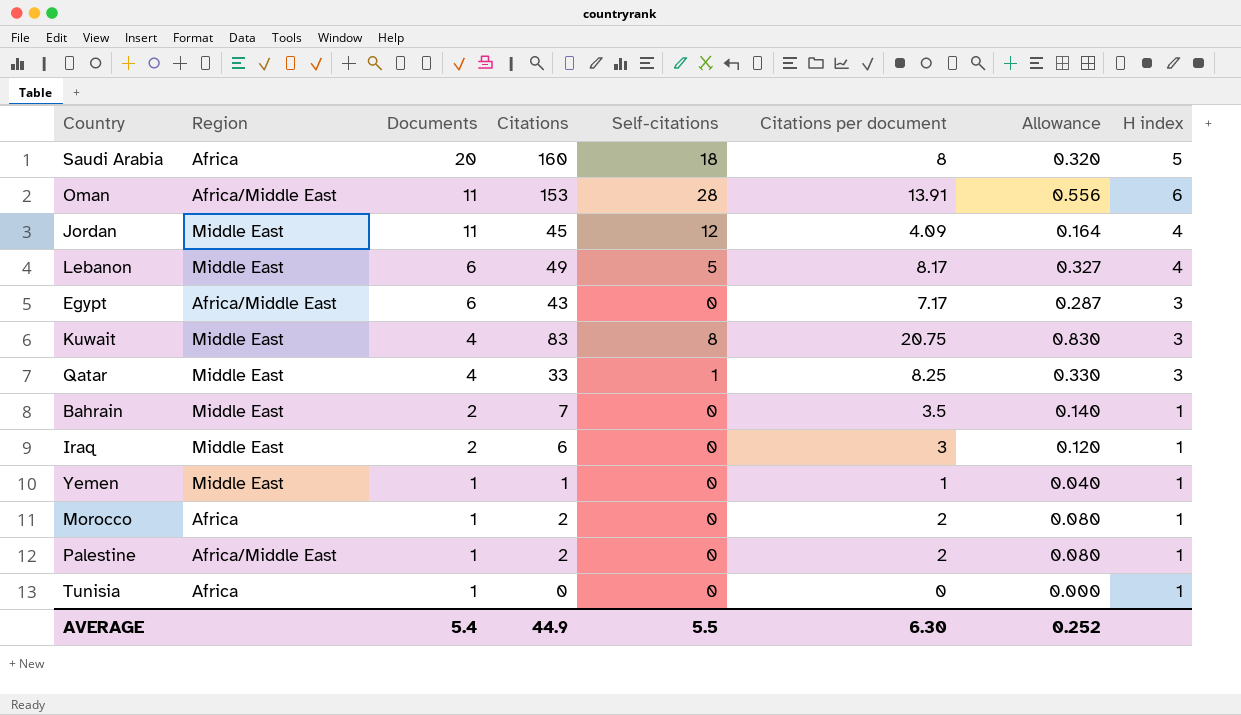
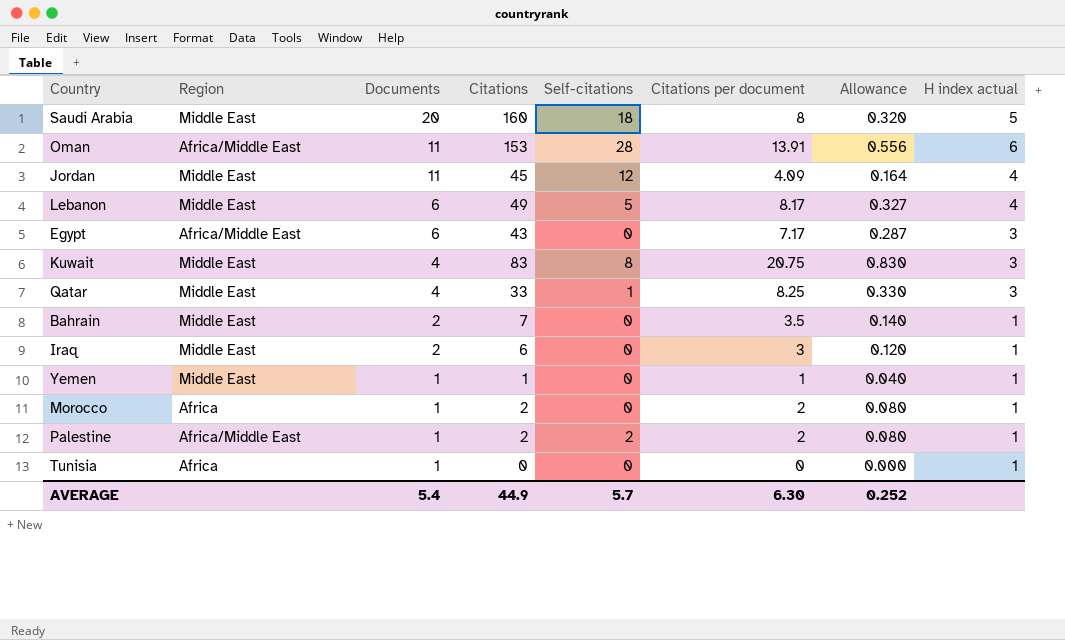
column name: H index -> H index actual
Saudi Arabia | Region: Africa -> Middle East
Palestine | Self-citations: 0 -> 2
AVERAGE | Self-citations: 5.5 -> 5.7

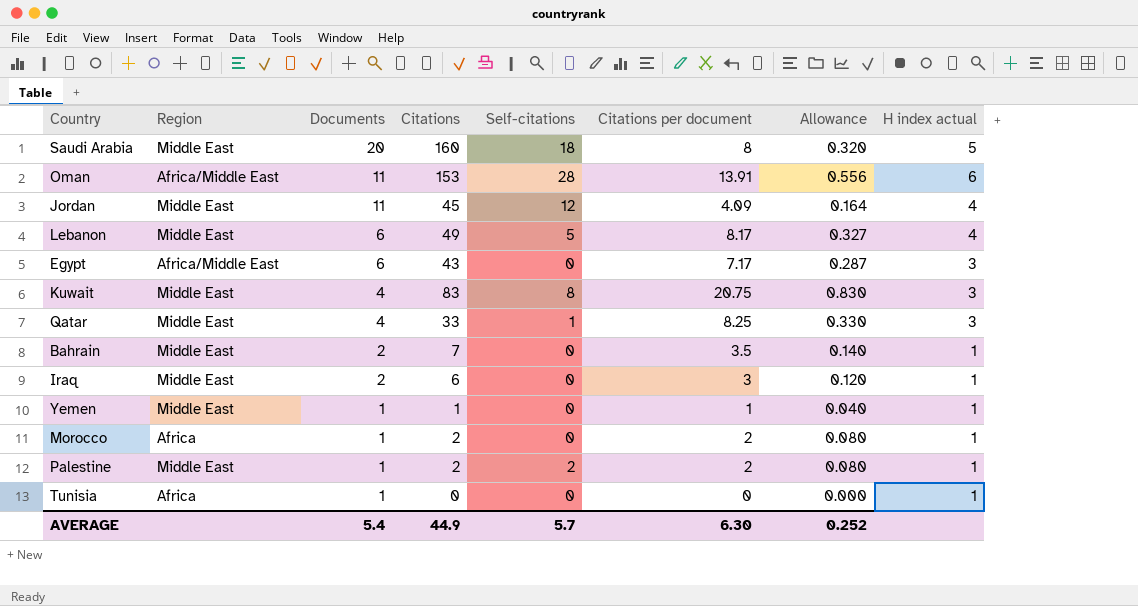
Palestine | Region: Africa/Middle East -> Middle East

